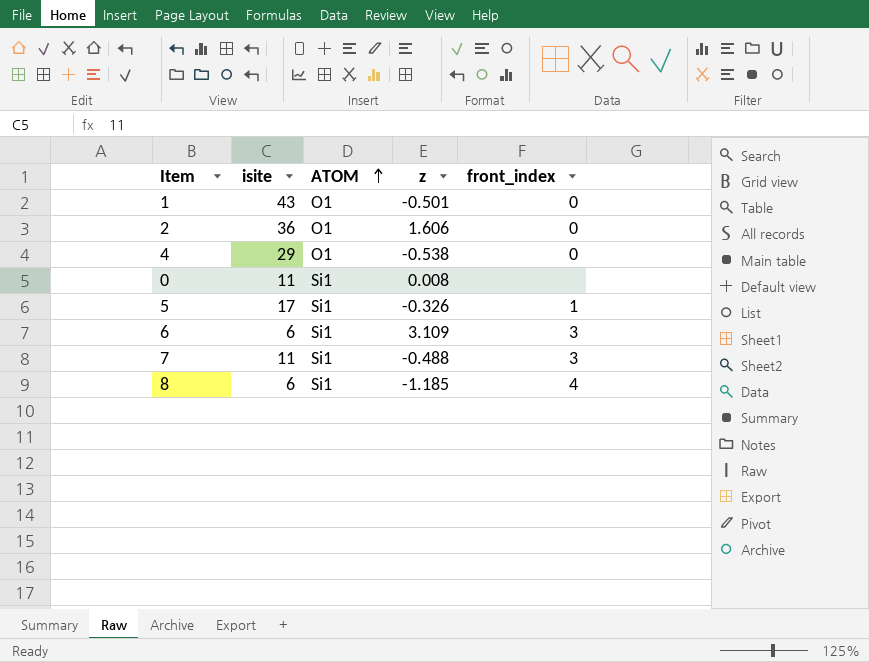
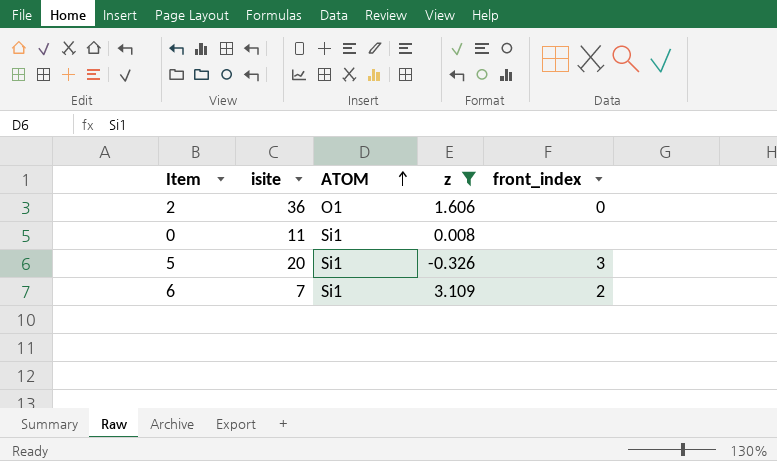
filter: none -> z >= -0.326
5 | isite: 17 -> 20
5 | front_index: 1 -> 3
6 | isite: 6 -> 7
6 | front_index: 3 -> 2

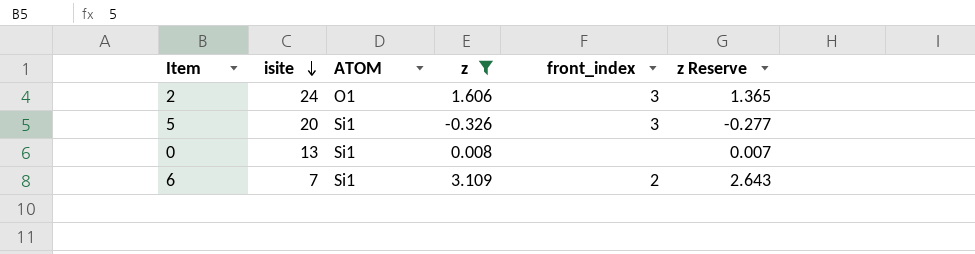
row order: ATOM ascending -> isite descending
column z Reserve | formula: none -> [z] * 0.85
2 | isite: 36 -> 24
2 | front_index: 0 -> 3
0 | isite: 11 -> 13

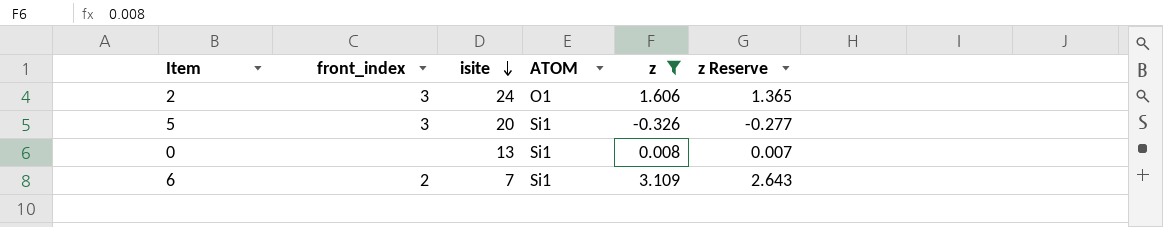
column front_index | position: 5 -> 2

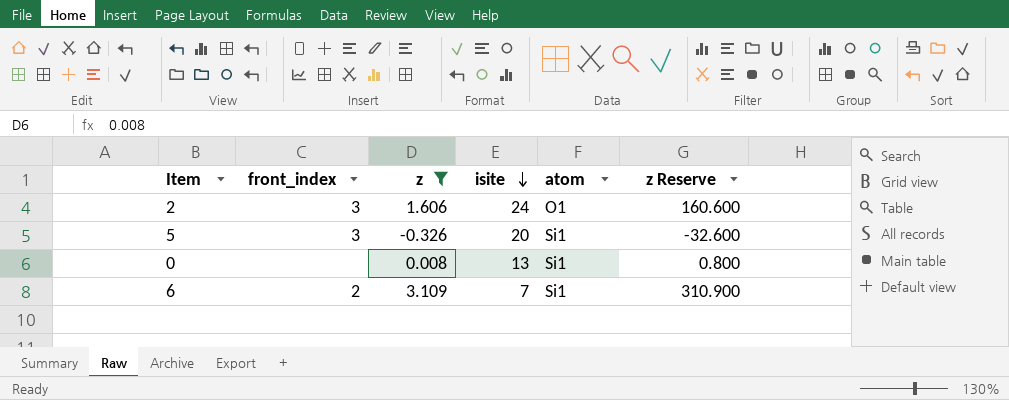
column z | position: 5 -> 3
column name: ATOM -> atom
column z Reserve | formula: [z] * 0.85 -> [z] * 100

